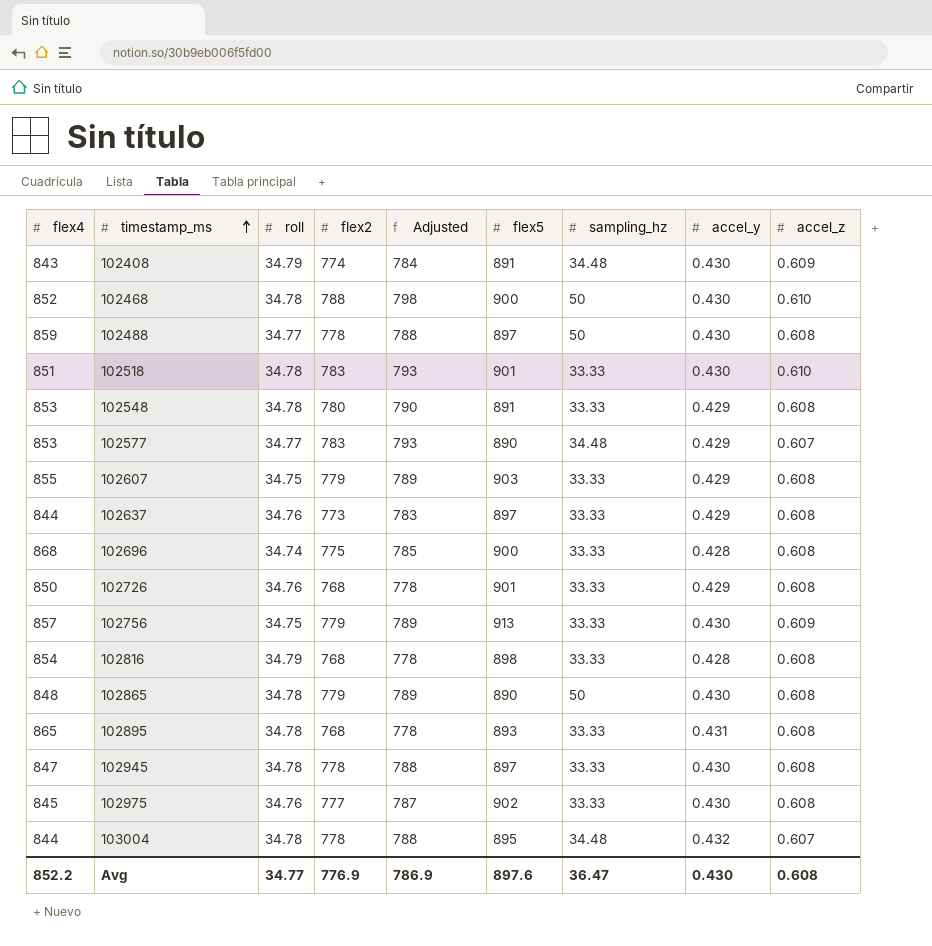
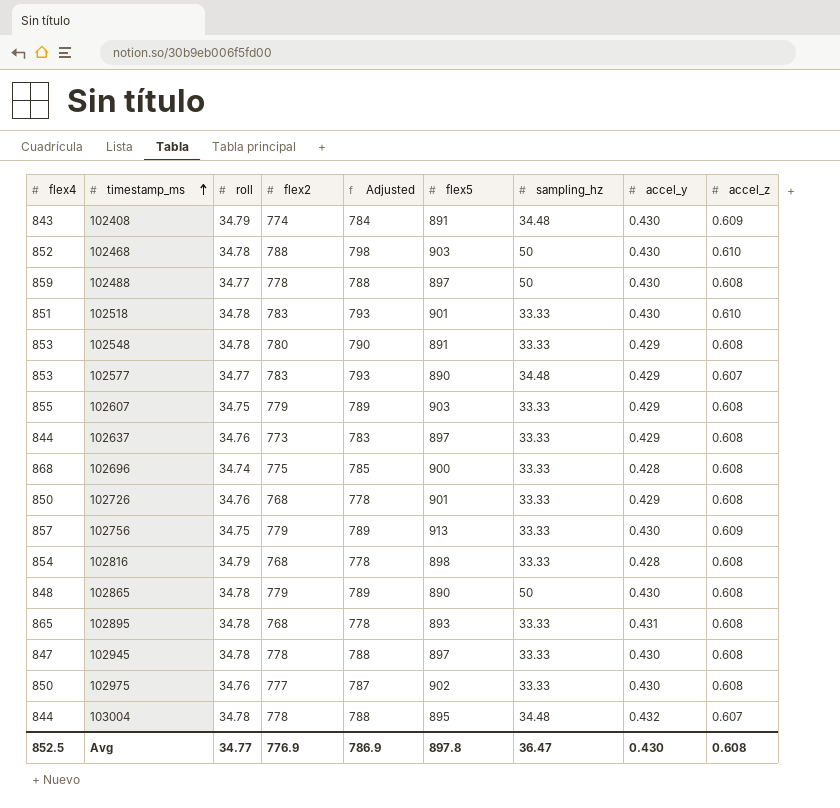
102468 | flex5: 900 -> 903
102975 | flex4: 845 -> 850
Avg | flex4: 852.2 -> 852.5
Avg | flex5: 897.6 -> 897.8

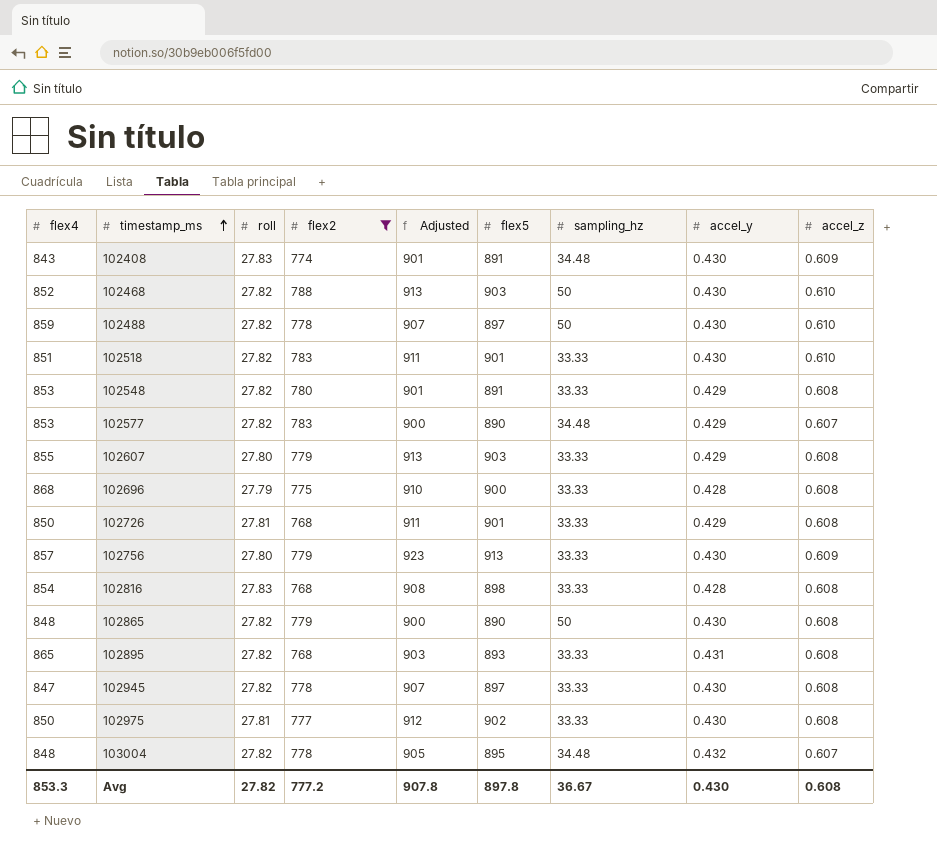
filter: none -> flex2 != 773
column Adjusted | formula: [flex2] + 10 -> [flex5] + 10
102408 | roll: 34.79 -> 27.83
102468 | roll: 34.78 -> 27.82
102488 | roll: 34.77 -> 27.82
102488 | accel_z: 0.608 -> 0.610
102518 | roll: 34.78 -> 27.82
102548 | roll: 34.78 -> 27.82
102577 | roll: 34.77 -> 27.82
102607 | roll: 34.75 -> 27.80
102696 | roll: 34.74 -> 27.79
102726 | roll: 34.76 -> 27.81
102756 | roll: 34.75 -> 27.80
102816 | roll: 34.79 -> 27.83
102865 | roll: 34.78 -> 27.82
102895 | roll: 34.78 -> 27.82
102945 | roll: 34.78 -> 27.82
102975 | roll: 34.76 -> 27.81
103004 | flex4: 844 -> 848
103004 | roll: 34.78 -> 27.82
Avg | flex4: 852.5 -> 853.3
Avg | roll: 34.77 -> 27.82
Avg | flex2: 776.9 -> 777.2
Avg | Adjusted: 786.9 -> 907.8
Avg | sampling_hz: 36.47 -> 36.67

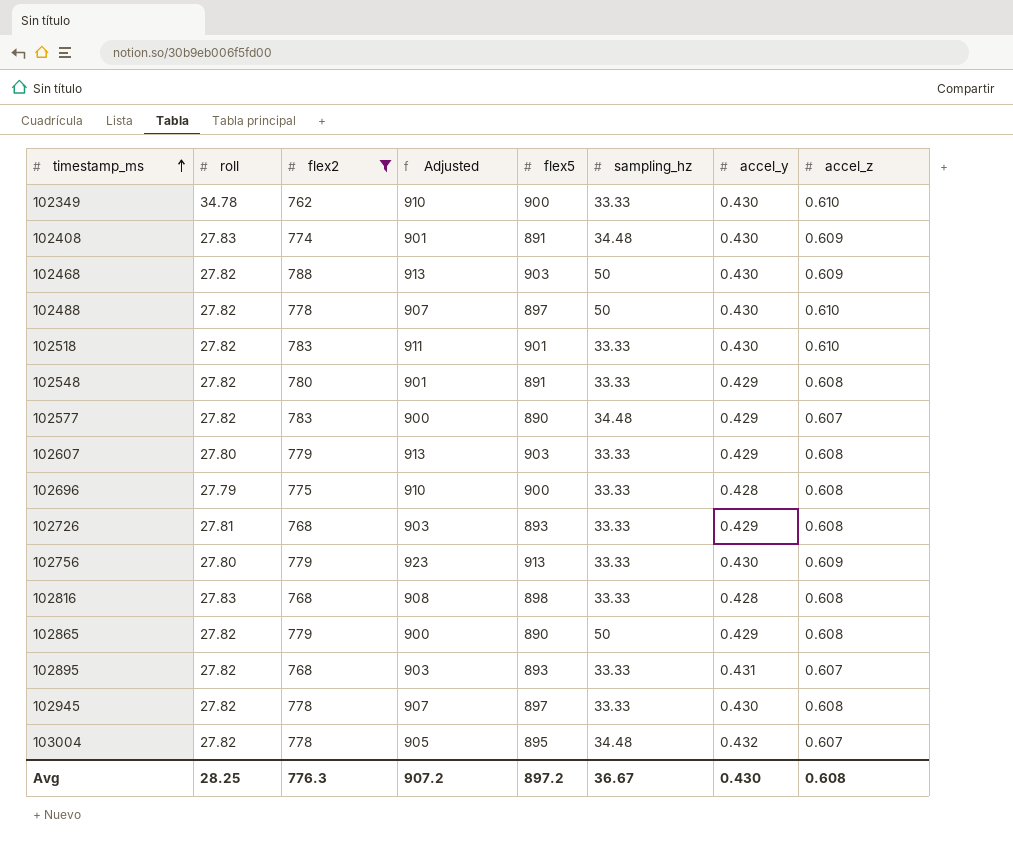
column flex4 | position: 1 -> none
row 102975: 850 | 27.81 | 777 | 912 | 902 | 33.33 | 0.430 | 0.608 -> none
row 102349: none -> 34.78 | 762 | 910 | 900 | 33.33 | 0.430 | 0.610
102468 | accel_z: 0.610 -> 0.609
102726 | Adjusted: 911 -> 903
102726 | flex5: 901 -> 893
102865 | accel_y: 0.430 -> 0.429
102895 | accel_z: 0.608 -> 0.607
Avg | roll: 27.82 -> 28.25
Avg | flex2: 777.2 -> 776.3
Avg | Adjusted: 907.8 -> 907.2
Avg | flex5: 897.8 -> 897.2

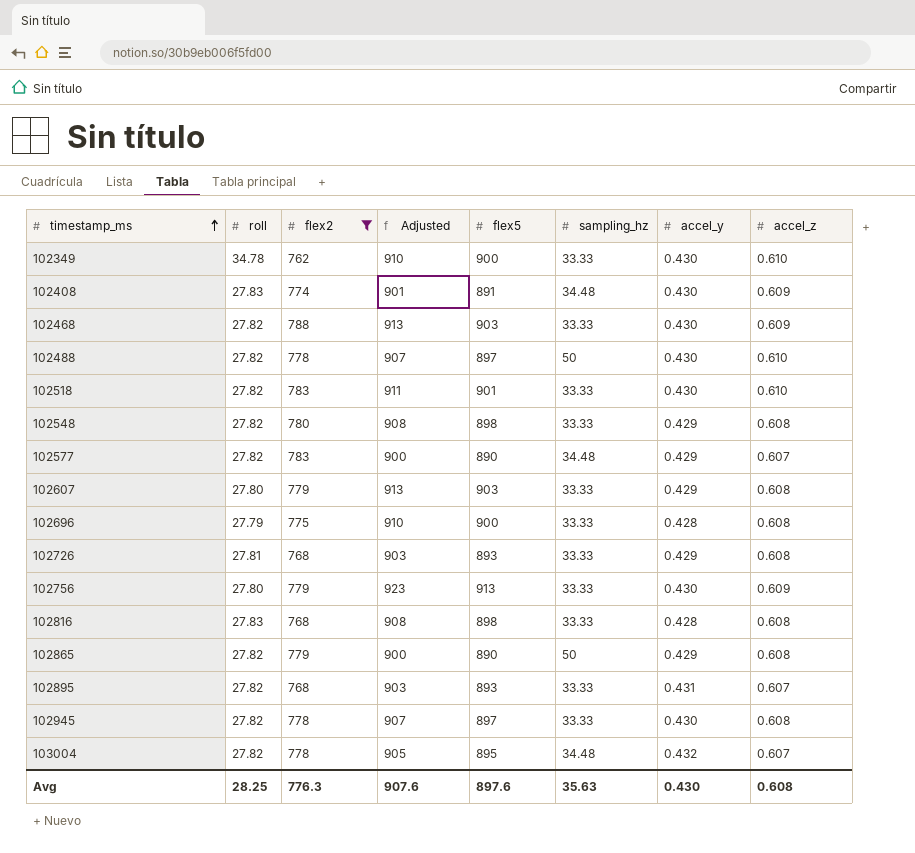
102468 | sampling_hz: 50 -> 33.33
102548 | Adjusted: 901 -> 908
102548 | flex5: 891 -> 898
Avg | Adjusted: 907.2 -> 907.6
Avg | flex5: 897.2 -> 897.6
Avg | sampling_hz: 36.67 -> 35.63

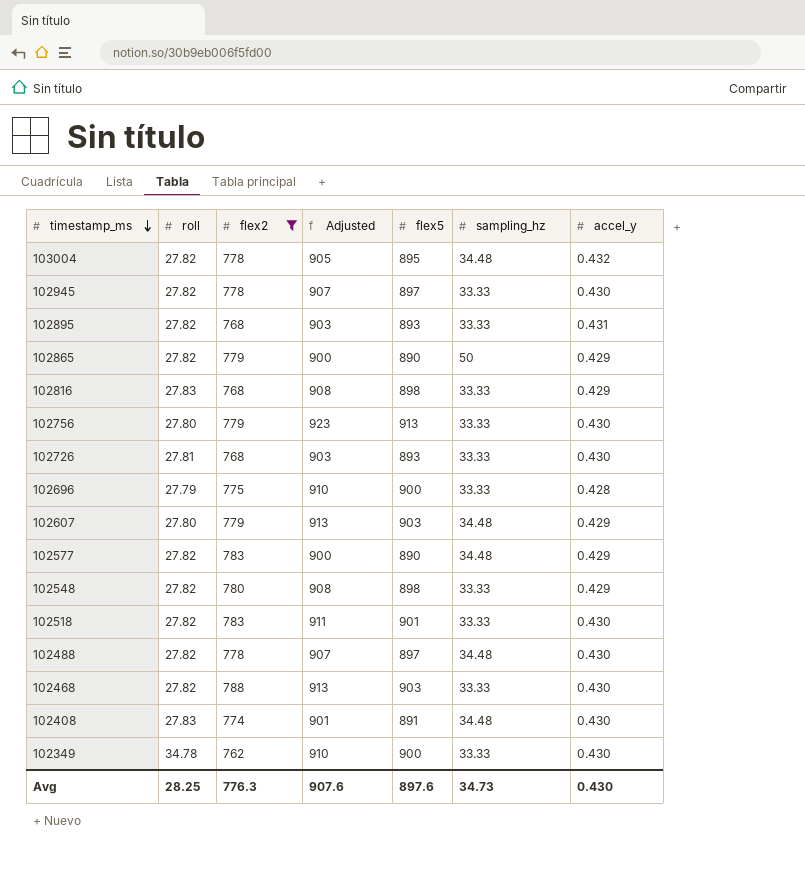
row order: timestamp_ms ascending -> timestamp_ms descending
column accel_z | position: 8 -> none
102816 | accel_y: 0.428 -> 0.429
102726 | accel_y: 0.429 -> 0.430
102607 | sampling_hz: 33.33 -> 34.48
102488 | sampling_hz: 50 -> 34.48
Avg | sampling_hz: 35.63 -> 34.73

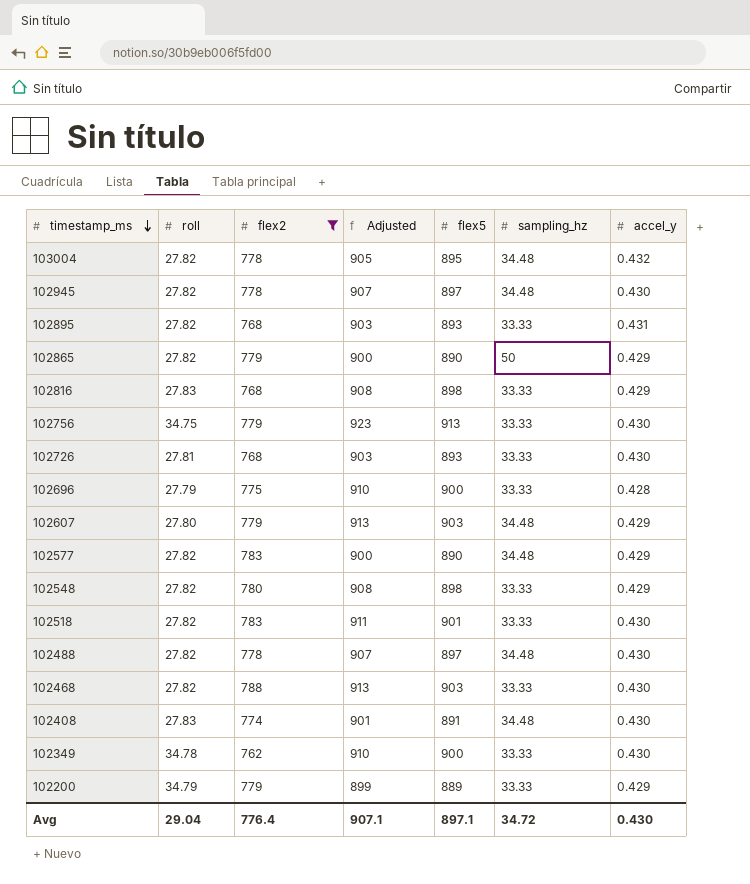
102945 | sampling_hz: 33.33 -> 34.48
102756 | roll: 27.80 -> 34.75
row 102200: none -> 34.79 | 779 | 899 | 889 | 33.33 | 0.429
Avg | roll: 28.25 -> 29.04
Avg | flex2: 776.3 -> 776.4
Avg | Adjusted: 907.6 -> 907.1
Avg | flex5: 897.6 -> 897.1
Avg | sampling_hz: 34.73 -> 34.72

